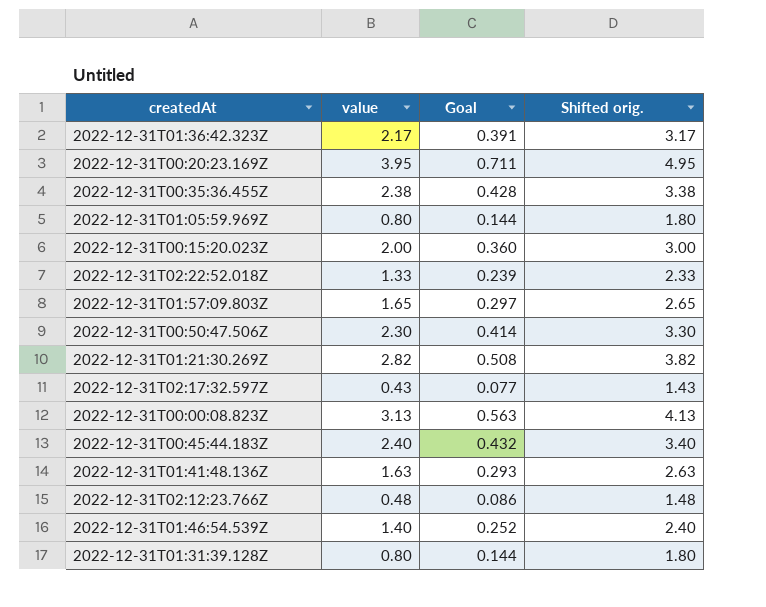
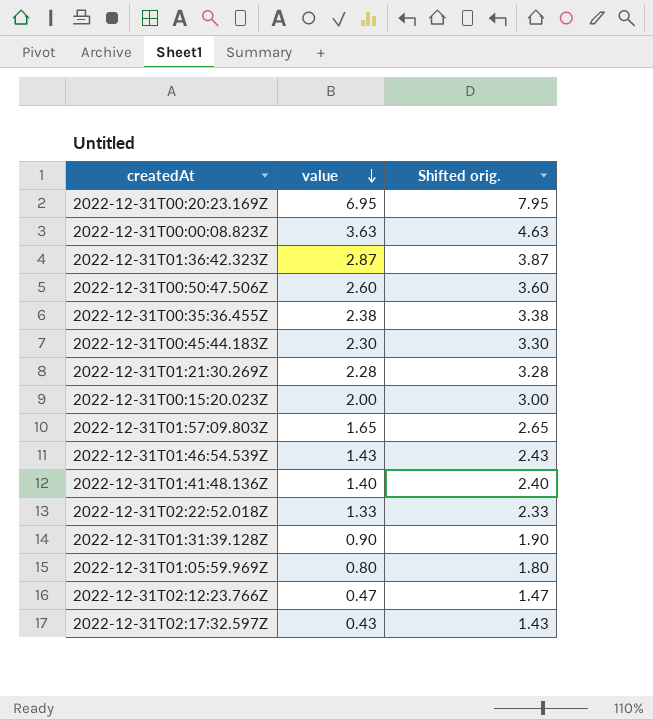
row order: none -> value descending
column Goal | formula: [value] * 0.18 -> none
2022-12-31T00:20:23.169Z | value: 3.95 -> 6.95
2022-12-31T00:20:23.169Z | Shifted orig.: 4.95 -> 7.95
2022-12-31T00:00:08.823Z | value: 3.13 -> 3.63
2022-12-31T00:00:08.823Z | Shifted orig.: 4.13 -> 4.63
2022-12-31T01:36:42.323Z | value: 2.17 -> 2.87
2022-12-31T01:36:42.323Z | Shifted orig.: 3.17 -> 3.87
2022-12-31T00:50:47.506Z | value: 2.30 -> 2.60
2022-12-31T00:50:47.506Z | Shifted orig.: 3.30 -> 3.60
2022-12-31T00:45:44.183Z | value: 2.40 -> 2.30
2022-12-31T00:45:44.183Z | Shifted orig.: 3.40 -> 3.30
2022-12-31T01:21:30.269Z | value: 2.82 -> 2.28
2022-12-31T01:21:30.269Z | Shifted orig.: 3.82 -> 3.28
2022-12-31T01:46:54.539Z | value: 1.40 -> 1.43
2022-12-31T01:46:54.539Z | Shifted orig.: 2.40 -> 2.43
2022-12-31T01:41:48.136Z | value: 1.63 -> 1.40
2022-12-31T01:41:48.136Z | Shifted orig.: 2.63 -> 2.40
2022-12-31T01:31:39.128Z | value: 0.80 -> 0.90
2022-12-31T01:31:39.128Z | Shifted orig.: 1.80 -> 1.90
2022-12-31T02:12:23.766Z | value: 0.48 -> 0.47
2022-12-31T02:12:23.766Z | Shifted orig.: 1.48 -> 1.47

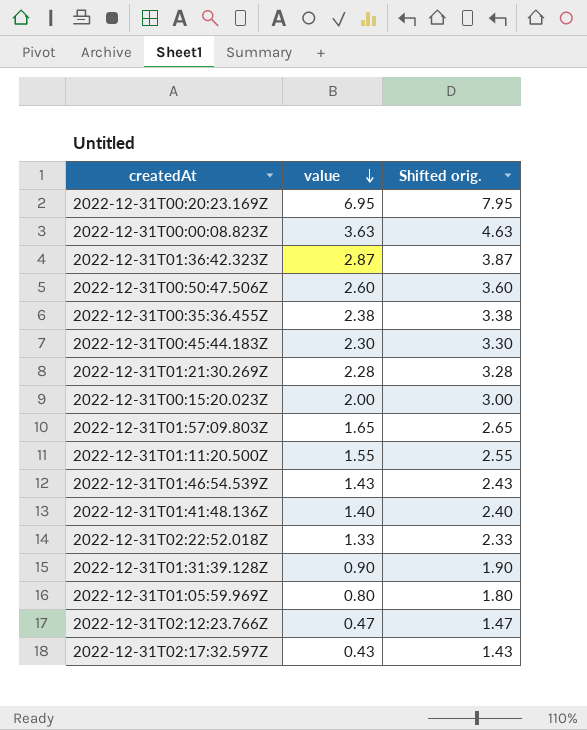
row 2022-12-31T01:11:20.500Z: none -> 1.55 | 2.55

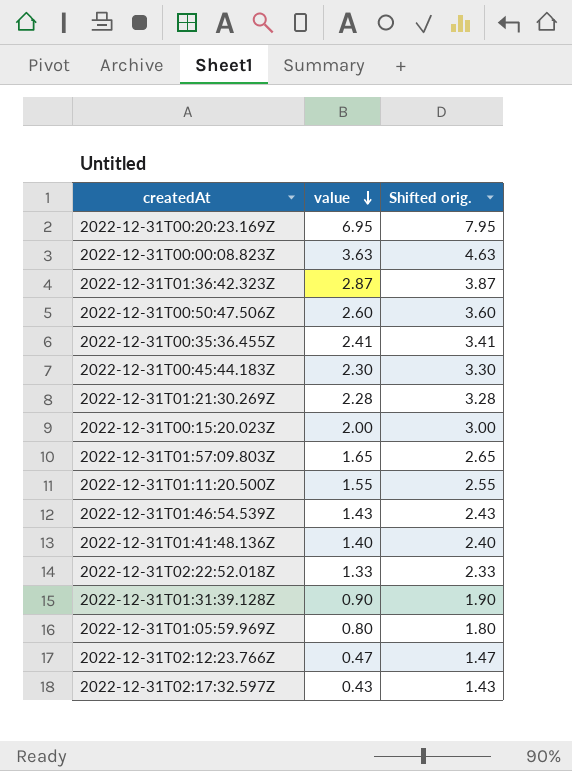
2022-12-31T00:35:36.455Z | value: 2.38 -> 2.41
2022-12-31T00:35:36.455Z | Shifted orig.: 3.38 -> 3.41

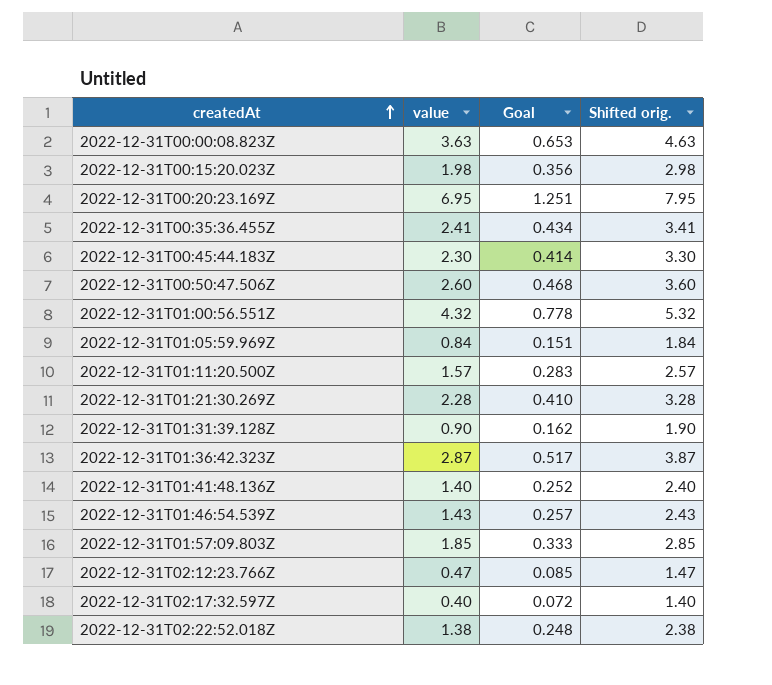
row order: value descending -> createdAt ascending
column Goal | formula: none -> [value] * 0.18
2022-12-31T00:15:20.023Z | value: 2.00 -> 1.98
2022-12-31T00:15:20.023Z | Shifted orig.: 3.00 -> 2.98
row 2022-12-31T01:00:56.551Z: none -> 4.32 | 0.778 | 5.32
2022-12-31T01:05:59.969Z | value: 0.80 -> 0.84
2022-12-31T01:05:59.969Z | Shifted orig.: 1.80 -> 1.84
2022-12-31T01:11:20.500Z | value: 1.55 -> 1.57
2022-12-31T01:11:20.500Z | Shifted orig.: 2.55 -> 2.57
2022-12-31T01:57:09.803Z | value: 1.65 -> 1.85
2022-12-31T01:57:09.803Z | Shifted orig.: 2.65 -> 2.85
2022-12-31T02:17:32.597Z | value: 0.43 -> 0.40
2022-12-31T02:17:32.597Z | Shifted orig.: 1.43 -> 1.40
2022-12-31T02:22:52.018Z | value: 1.33 -> 1.38
2022-12-31T02:22:52.018Z | Shifted orig.: 2.33 -> 2.38

